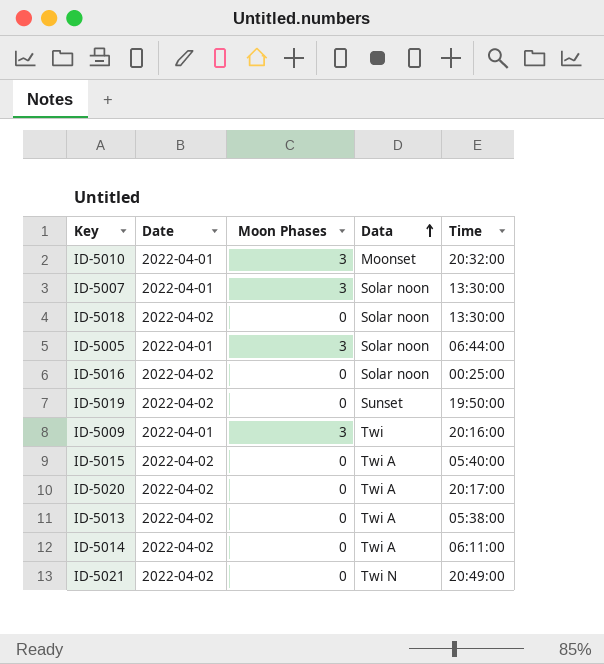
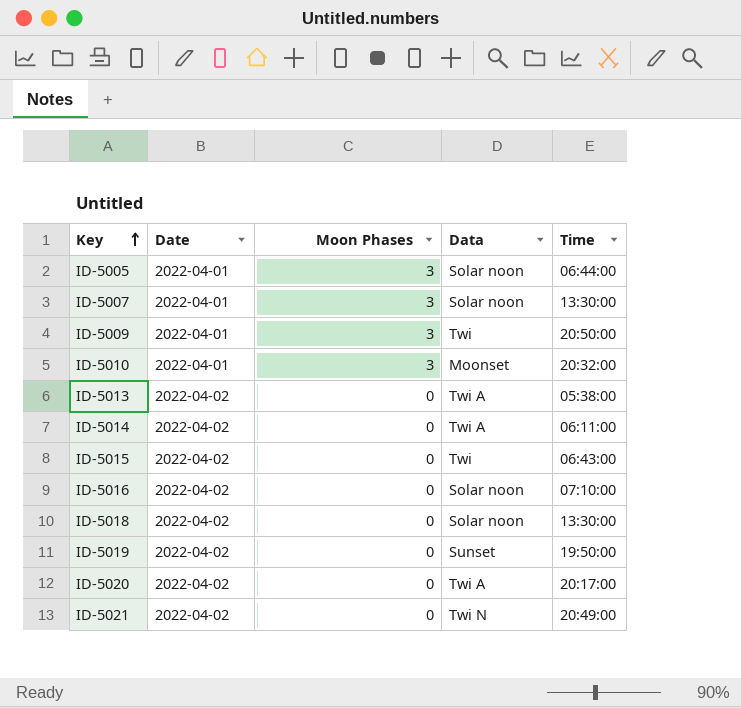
row order: Data ascending -> Key ascending
ID-5009 | Time: 20:16:00 -> 20:50:00
ID-5015 | Data: Twi A -> Twi
ID-5015 | Time: 05:40:00 -> 06:43:00
ID-5016 | Time: 00:25:00 -> 07:10:00

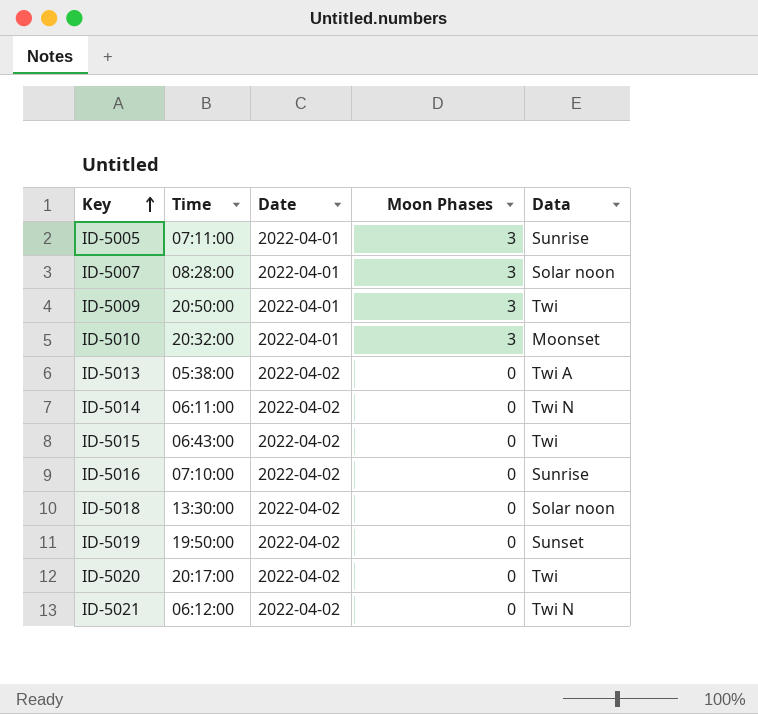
column Time | position: 5 -> 2
ID-5005 | Time: 06:44:00 -> 07:11:00
ID-5005 | Data: Solar noon -> Sunrise
ID-5007 | Time: 13:30:00 -> 08:28:00
ID-5014 | Data: Twi A -> Twi N
ID-5016 | Data: Solar noon -> Sunrise
ID-5020 | Data: Twi A -> Twi
ID-5021 | Time: 20:49:00 -> 06:12:00

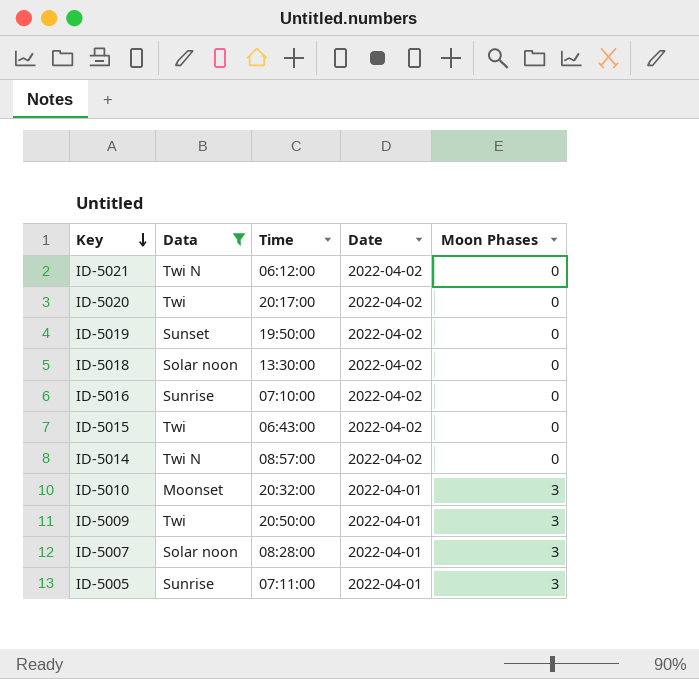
filter: none -> Data != Twi A
row order: Key ascending -> Key descending
column Data | position: 5 -> 2
ID-5014 | Time: 06:11:00 -> 08:57:00

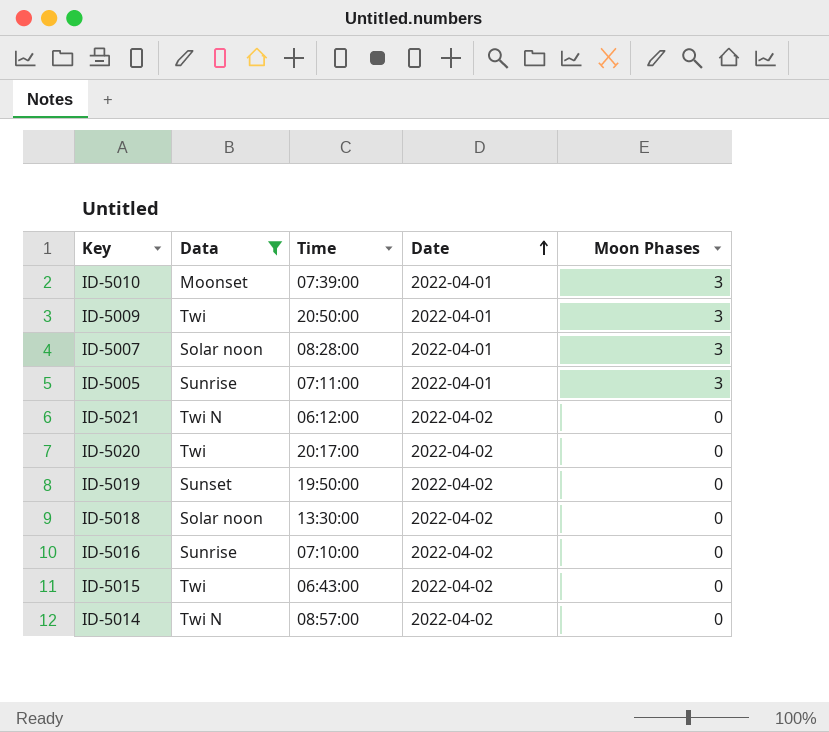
row order: Key descending -> Date ascending
ID-5010 | Time: 20:32:00 -> 07:39:00

